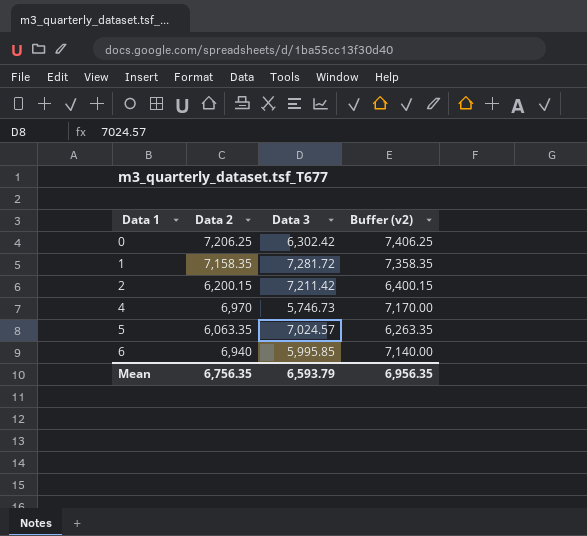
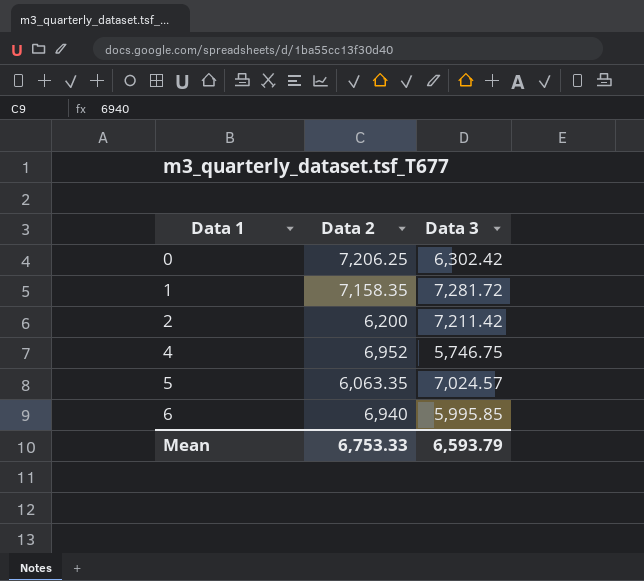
column Buffer (v2) | formula: [Data 2] + 200 -> none
2 | Data 2: 6,200.15 -> 6,200
4 | Data 2: 6,970 -> 6,952
4 | Data 3: 5,746.73 -> 5,746.75
Mean | Data 2: 6,756.35 -> 6,753.33

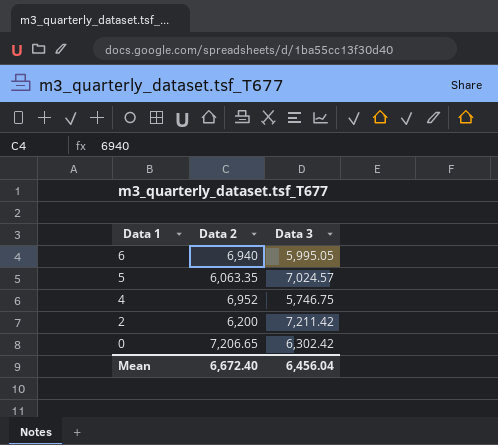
row order: Data 1 ascending -> Data 1 descending
row 1: 7,158.35 | 7,281.72 -> none
6 | Data 3: 5,995.85 -> 5,995.05
0 | Data 2: 7,206.25 -> 7,206.65
Mean | Data 2: 6,753.33 -> 6,672.40
Mean | Data 3: 6,593.79 -> 6,456.04

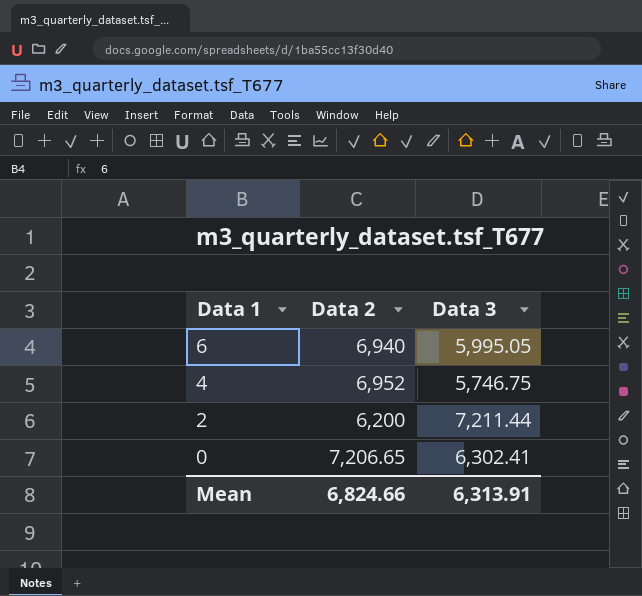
row 5: 6,063.35 | 7,024.57 -> none
2 | Data 3: 7,211.42 -> 7,211.44
0 | Data 3: 6,302.42 -> 6,302.41
Mean | Data 2: 6,672.40 -> 6,824.66
Mean | Data 3: 6,456.04 -> 6,313.91

